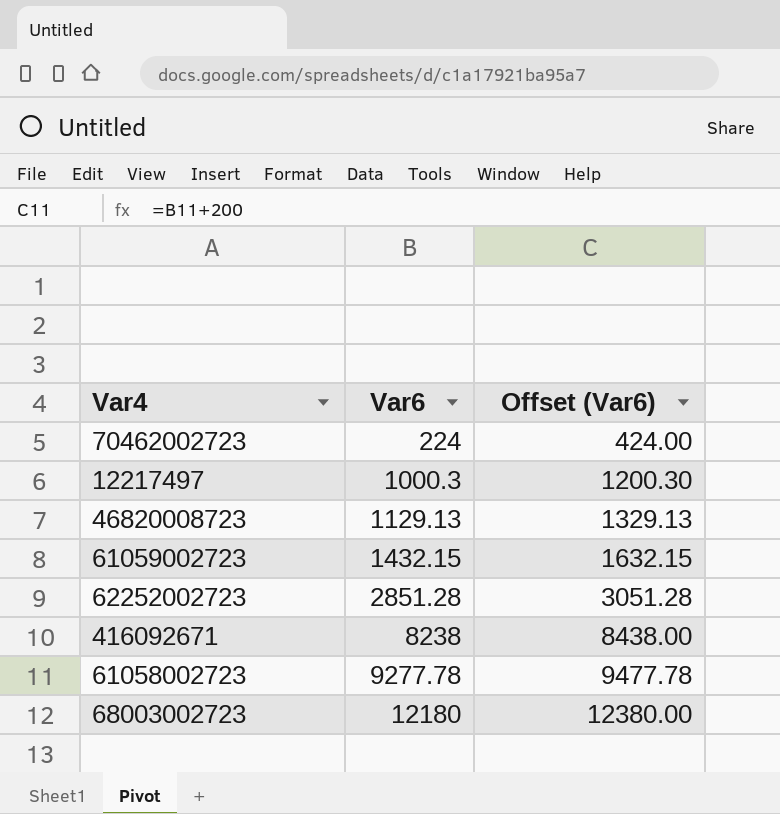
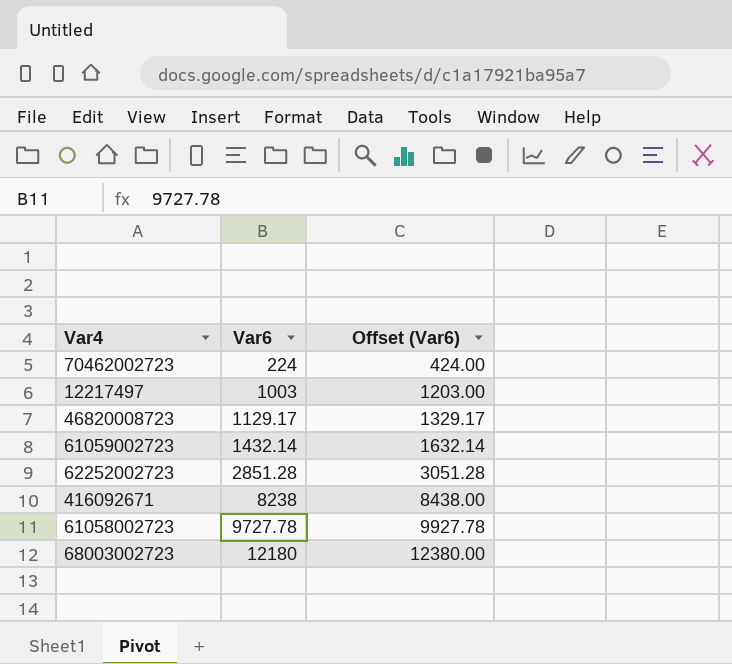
12217497 | Var6: 1000.3 -> 1003
12217497 | Offset (Var6): 1200.30 -> 1203.00
46820008723 | Var6: 1129.13 -> 1129.17
46820008723 | Offset (Var6): 1329.13 -> 1329.17
61059002723 | Var6: 1432.15 -> 1432.14
61059002723 | Offset (Var6): 1632.15 -> 1632.14
61058002723 | Var6: 9277.78 -> 9727.78
61058002723 | Offset (Var6): 9477.78 -> 9927.78

